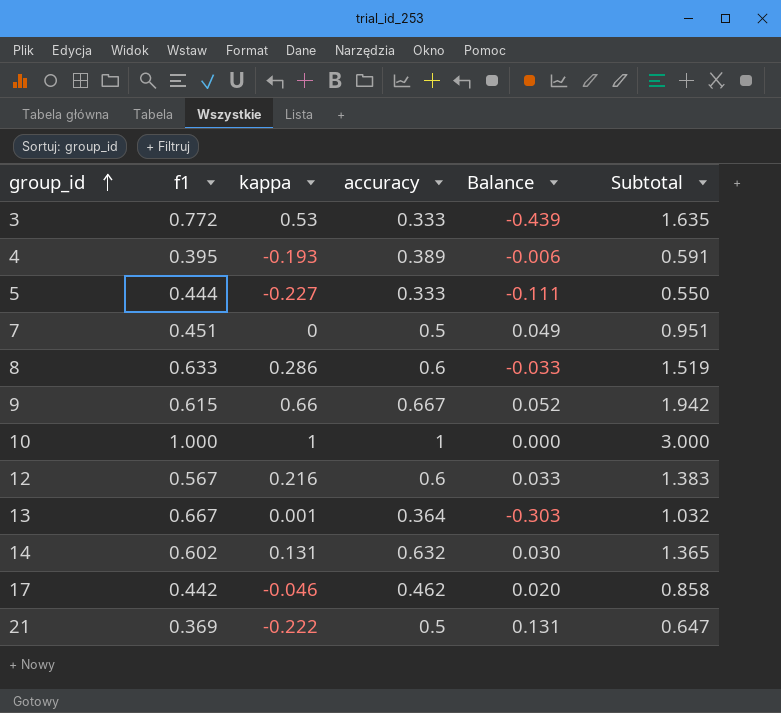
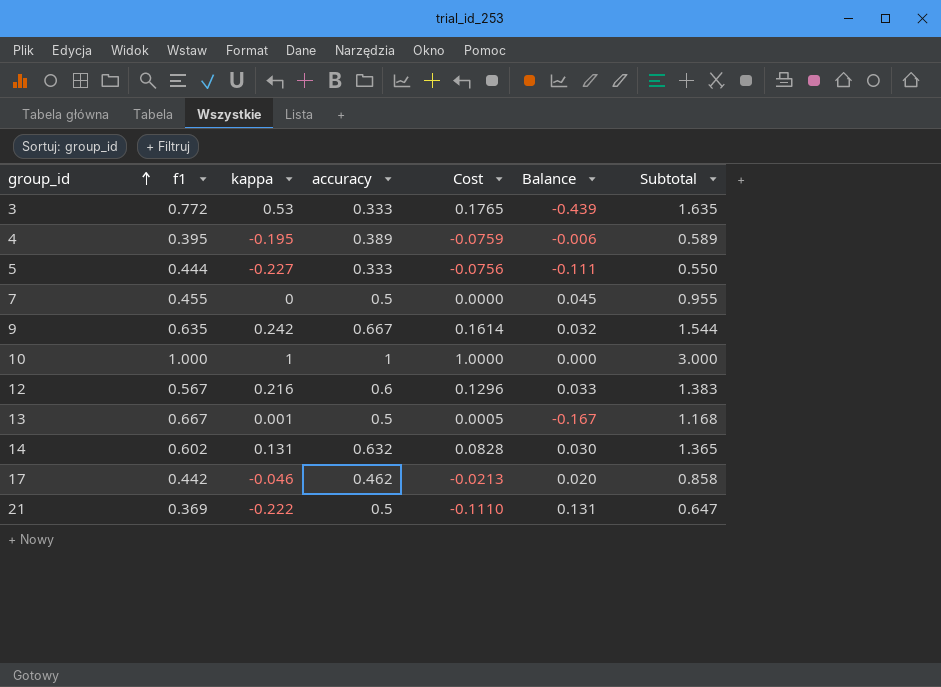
column Cost | formula: none -> [kappa] * [accuracy]
row 8: 0.633 | 0.286 | 0.6 | -0.033 | 1.519 -> none
4 | kappa: -0.193 -> -0.195
4 | Subtotal: 0.591 -> 0.589
7 | f1: 0.451 -> 0.455
7 | Balance: 0.049 -> 0.045
7 | Subtotal: 0.951 -> 0.955
9 | f1: 0.615 -> 0.635
9 | kappa: 0.66 -> 0.242
9 | Balance: 0.052 -> 0.032
9 | Subtotal: 1.942 -> 1.544
13 | accuracy: 0.364 -> 0.5
13 | Balance: -0.303 -> -0.167
13 | Subtotal: 1.032 -> 1.168

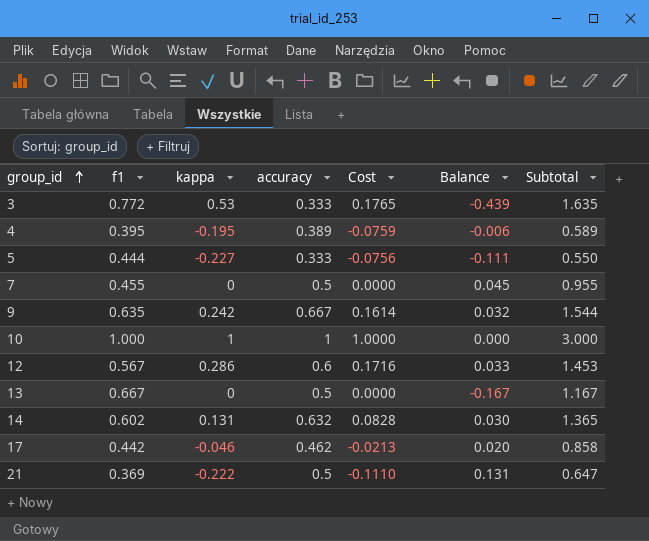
12 | kappa: 0.216 -> 0.286
12 | Cost: 0.1296 -> 0.1716
12 | Subtotal: 1.383 -> 1.453
13 | kappa: 0.001 -> 0
13 | Cost: 0.0005 -> 0.0000
13 | Subtotal: 1.168 -> 1.167

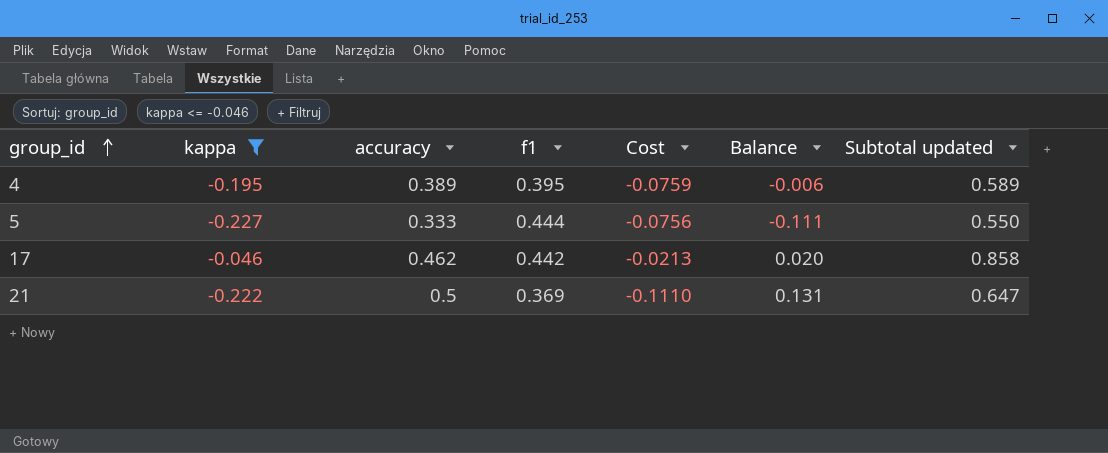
filter: none -> kappa <= -0.046
column f1 | position: 2 -> 4
column name: Subtotal -> Subtotal updated

